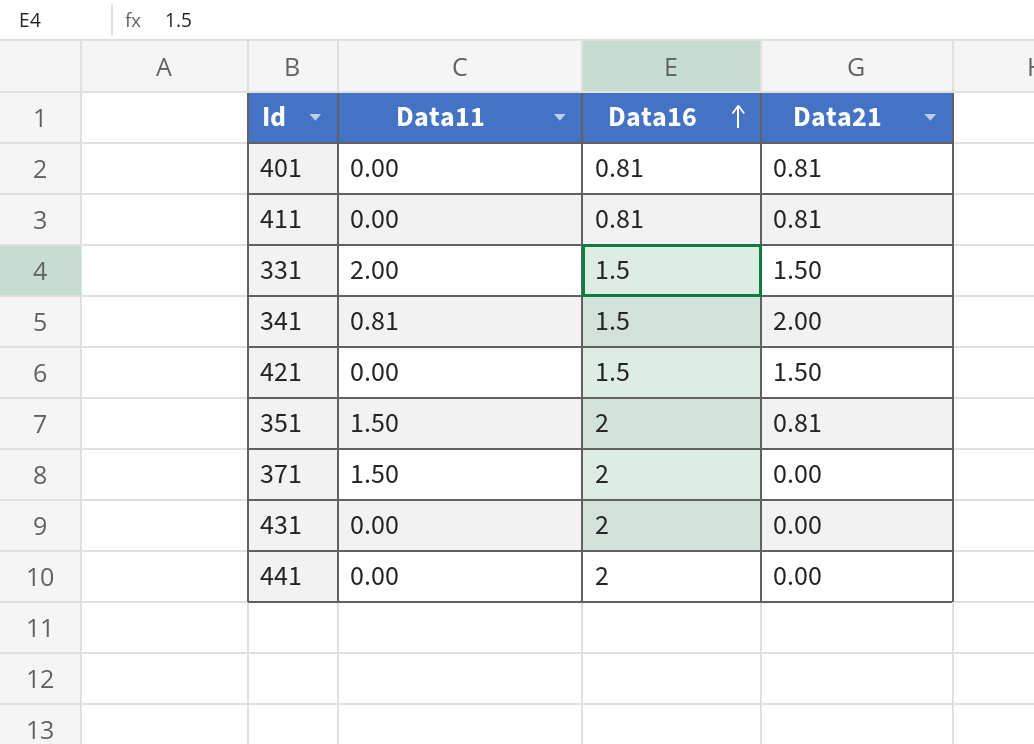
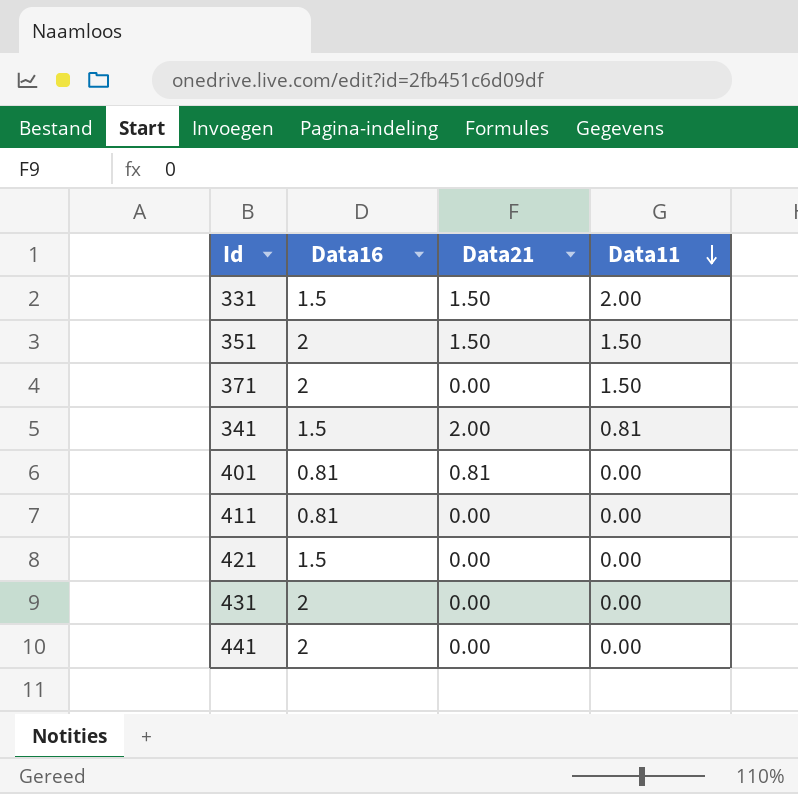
row order: Data16 ascending -> Data11 descending
column Data11 | position: 2 -> 4
351 | Data21: 0.81 -> 1.50
411 | Data21: 0.81 -> 0.00
421 | Data21: 1.50 -> 0.00

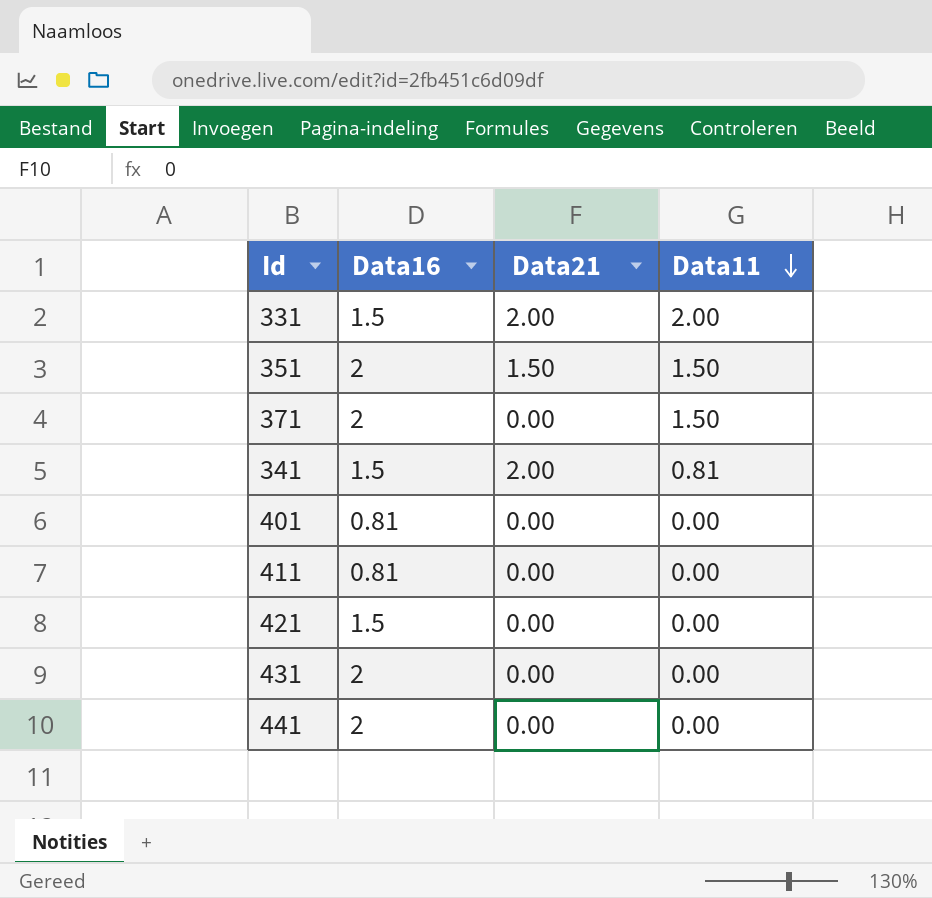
331 | Data21: 1.50 -> 2.00
401 | Data21: 0.81 -> 0.00

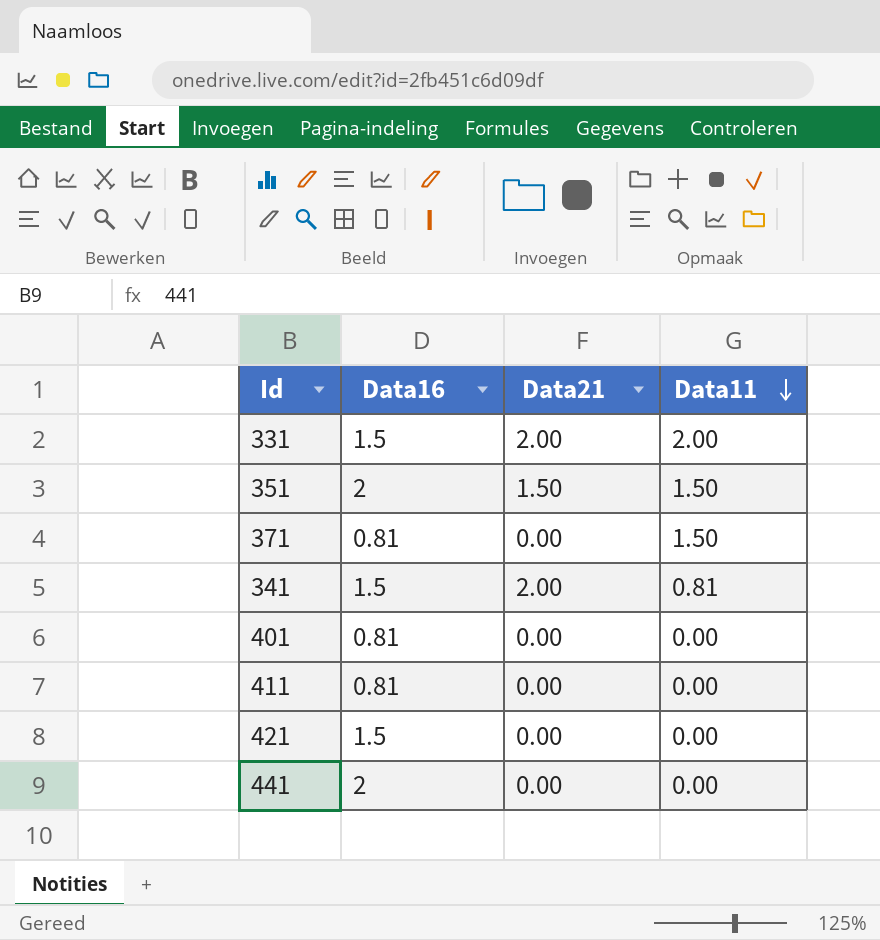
row 431: 2 | 0.00 | 0.00 -> none
371 | Data16: 2 -> 0.81

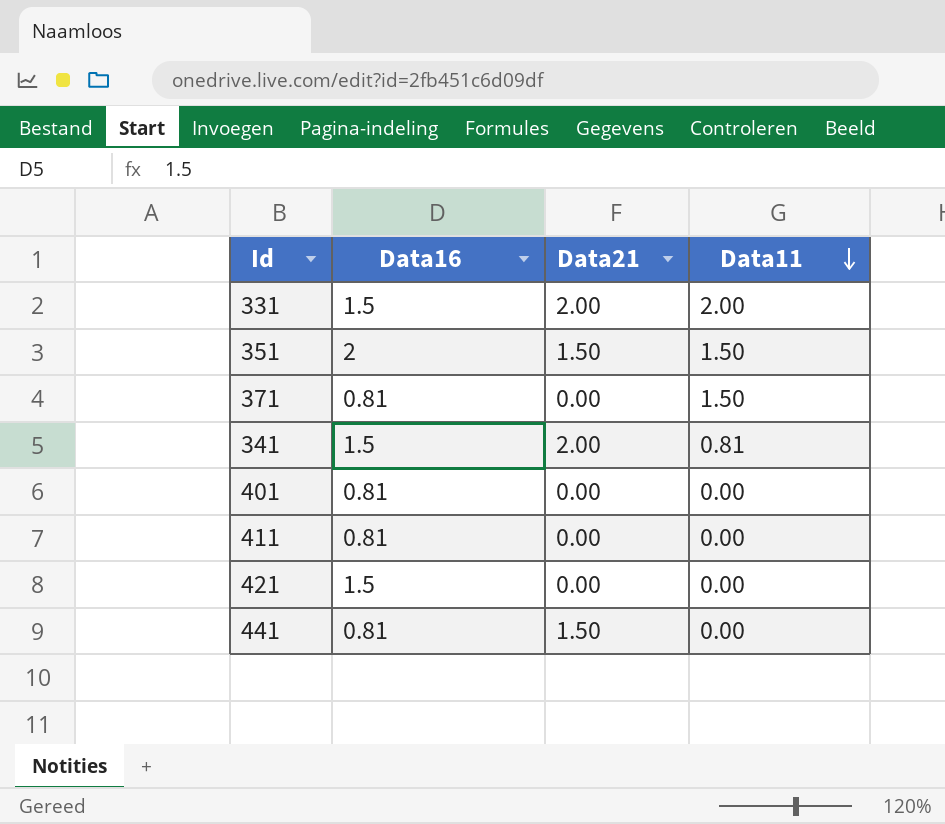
441 | Data16: 2 -> 0.81
441 | Data21: 0.00 -> 1.50

